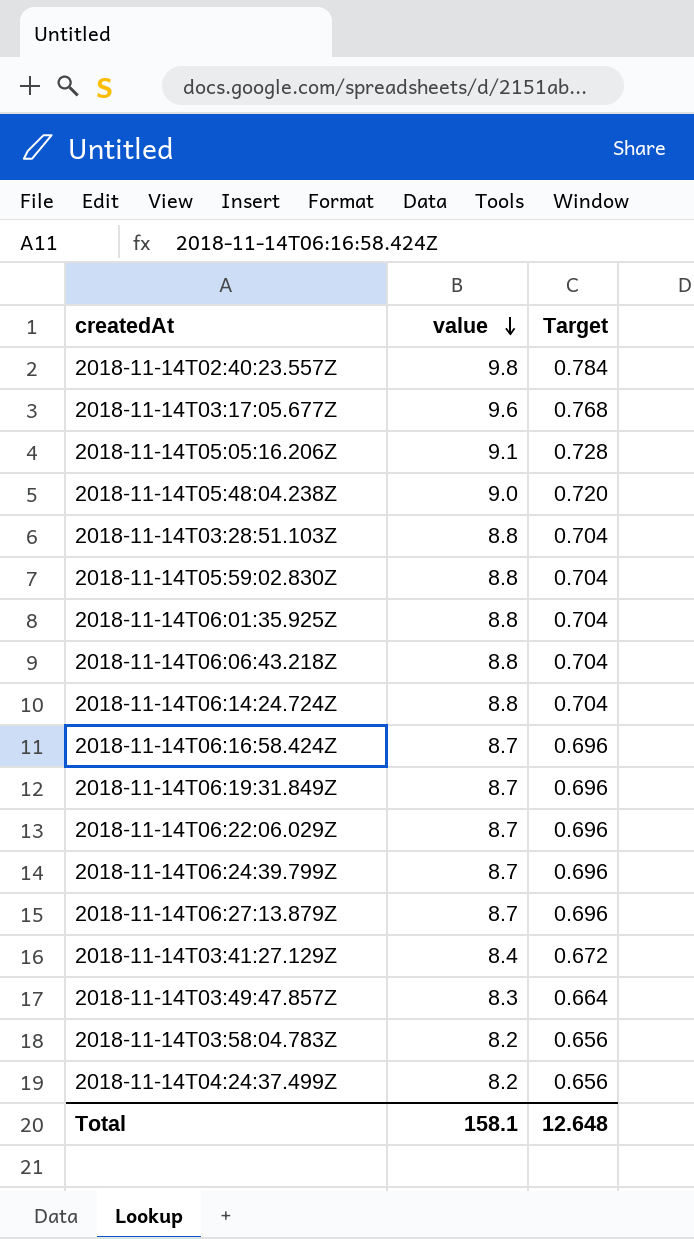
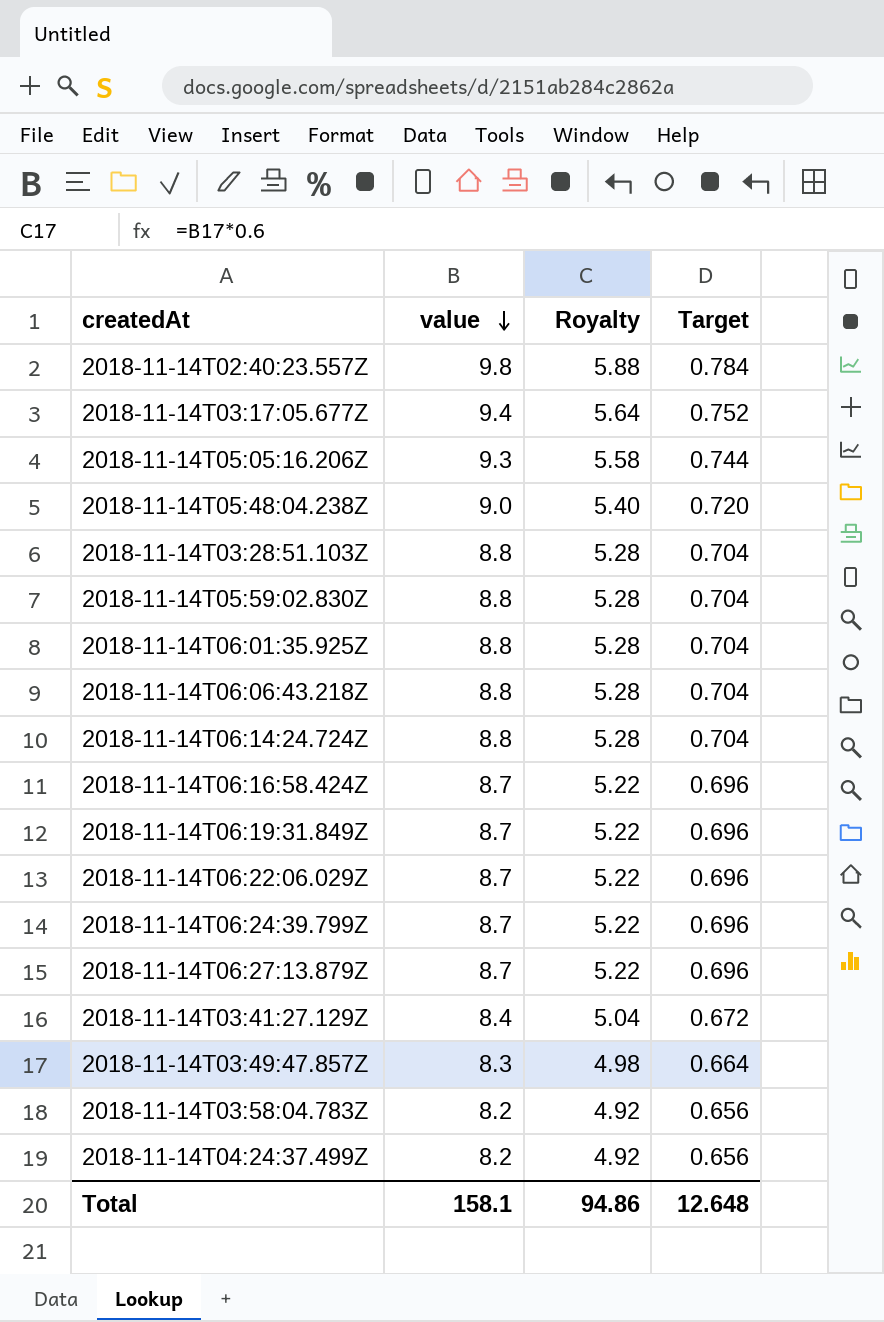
column Royalty | formula: none -> [value] * 0.6
2018-11-14T03:17:05.677Z | value: 9.6 -> 9.4
2018-11-14T03:17:05.677Z | Target: 0.768 -> 0.752
2018-11-14T05:05:16.206Z | value: 9.1 -> 9.3
2018-11-14T05:05:16.206Z | Target: 0.728 -> 0.744

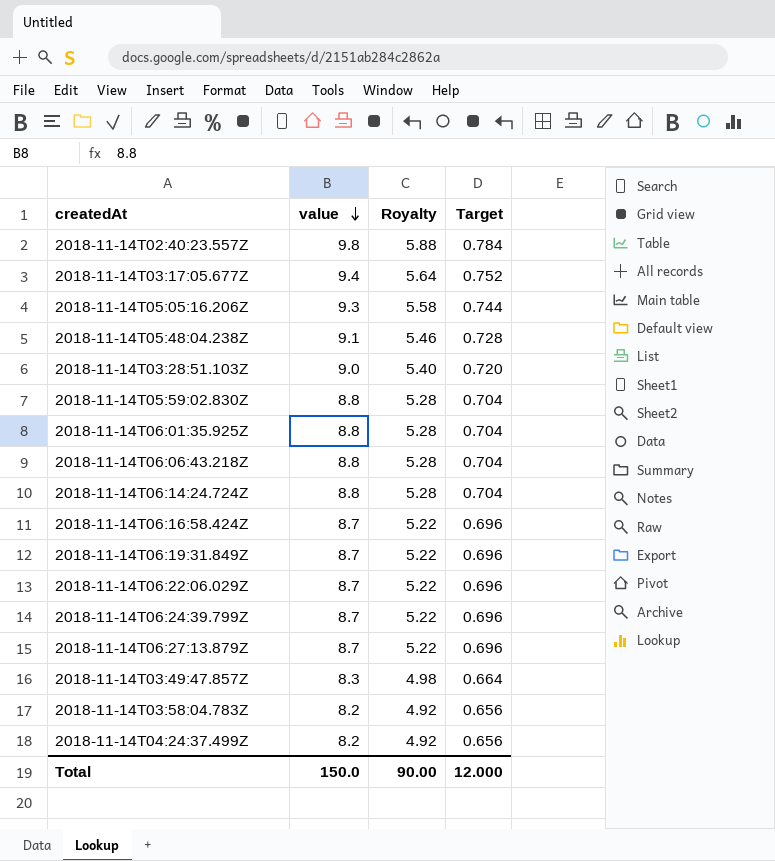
row 2018-11-14T03:41:27.129Z: 8.4 | 5.04 | 0.672 -> none
2018-11-14T05:48:04.238Z | value: 9.0 -> 9.1
2018-11-14T05:48:04.238Z | Royalty: 5.40 -> 5.46
2018-11-14T05:48:04.238Z | Target: 0.720 -> 0.728
2018-11-14T03:28:51.103Z | value: 8.8 -> 9.0
2018-11-14T03:28:51.103Z | Royalty: 5.28 -> 5.40
2018-11-14T03:28:51.103Z | Target: 0.704 -> 0.720
Total | value: 158.1 -> 150.0
Total | Royalty: 94.86 -> 90.00
Total | Target: 12.648 -> 12.000

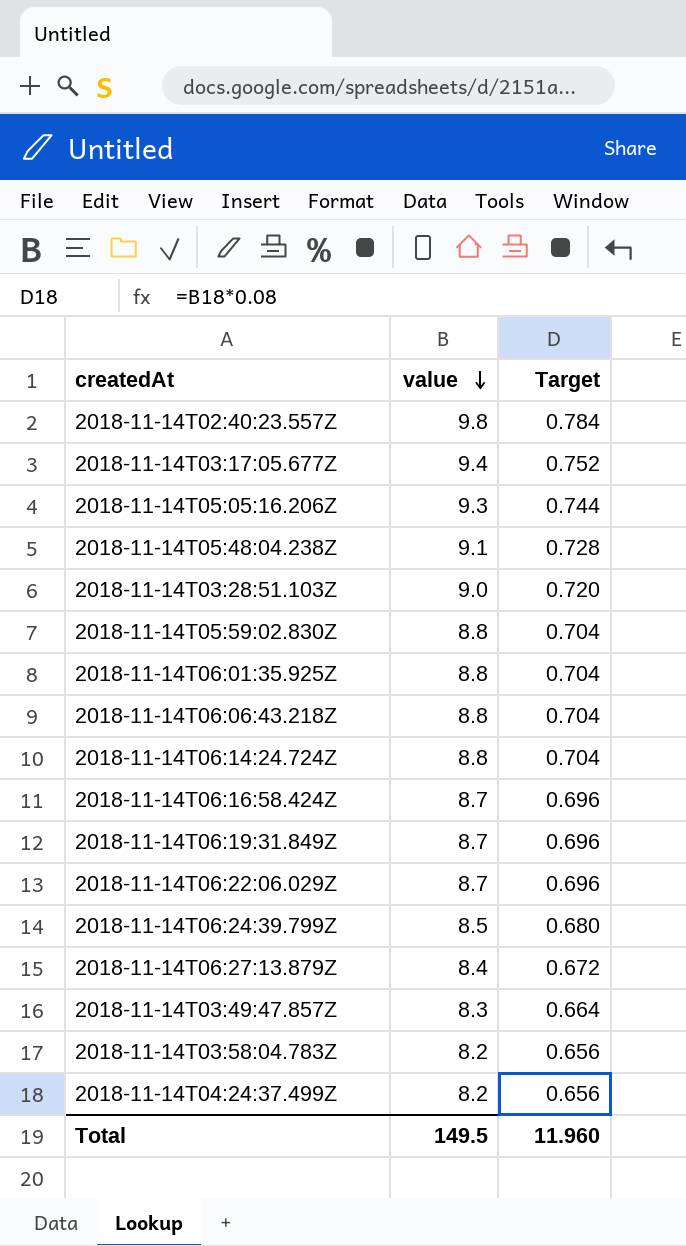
column Royalty | formula: [value] * 0.6 -> none
2018-11-14T06:24:39.799Z | value: 8.7 -> 8.5
2018-11-14T06:24:39.799Z | Target: 0.696 -> 0.680
2018-11-14T06:27:13.879Z | value: 8.7 -> 8.4
2018-11-14T06:27:13.879Z | Target: 0.696 -> 0.672
Total | value: 150.0 -> 149.5
Total | Target: 12.000 -> 11.960

